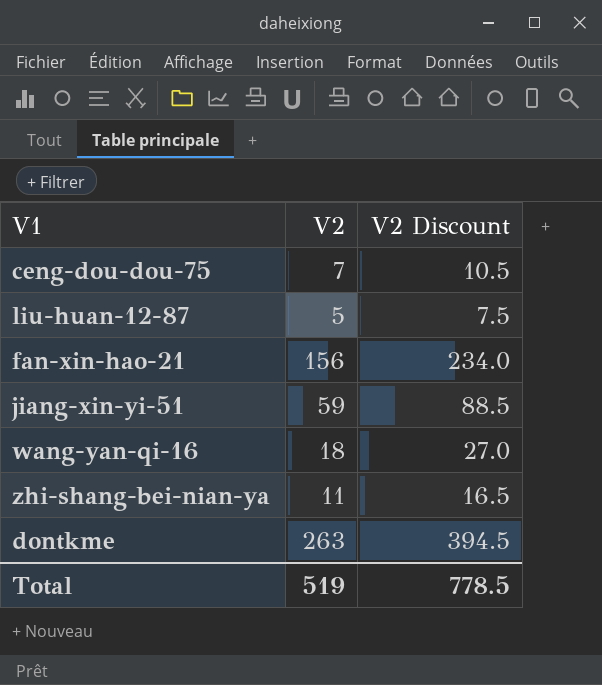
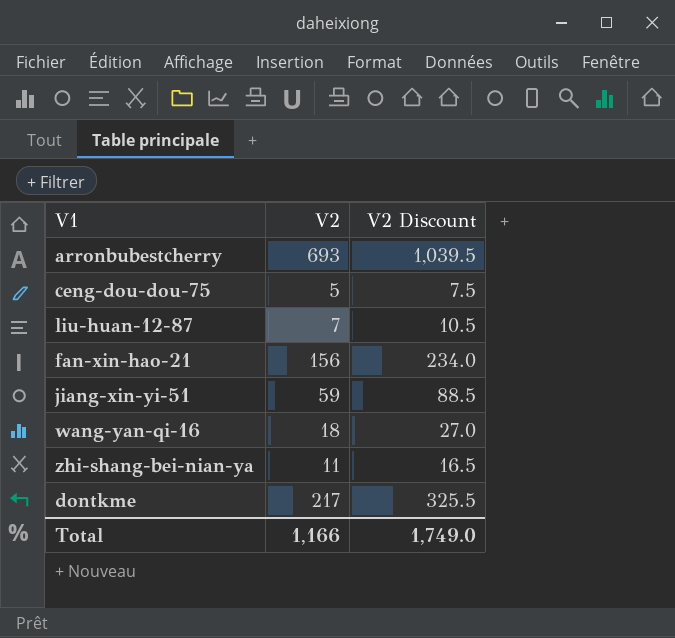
row arronbubestcherry: none -> 693 | 1,039.5
ceng-dou-dou-75 | V2: 7 -> 5
ceng-dou-dou-75 | V2 Discount: 10.5 -> 7.5
liu-huan-12-87 | V2: 5 -> 7
liu-huan-12-87 | V2 Discount: 7.5 -> 10.5
dontkme | V2: 263 -> 217
dontkme | V2 Discount: 394.5 -> 325.5
Total | V2: 519 -> 1,166
Total | V2 Discount: 778.5 -> 1,749.0

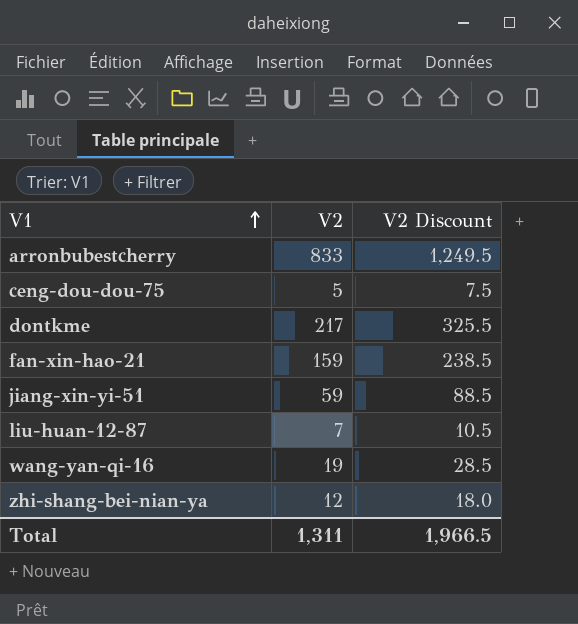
row order: none -> V1 ascending
arronbubestcherry | V2: 693 -> 833
arronbubestcherry | V2 Discount: 1,039.5 -> 1,249.5
fan-xin-hao-21 | V2: 156 -> 159
fan-xin-hao-21 | V2 Discount: 234.0 -> 238.5
wang-yan-qi-16 | V2: 18 -> 19
wang-yan-qi-16 | V2 Discount: 27.0 -> 28.5
zhi-shang-bei-nian-ya | V2: 11 -> 12
zhi-shang-bei-nian-ya | V2 Discount: 16.5 -> 18.0
Total | V2: 1,166 -> 1,311
Total | V2 Discount: 1,749.0 -> 1,966.5

